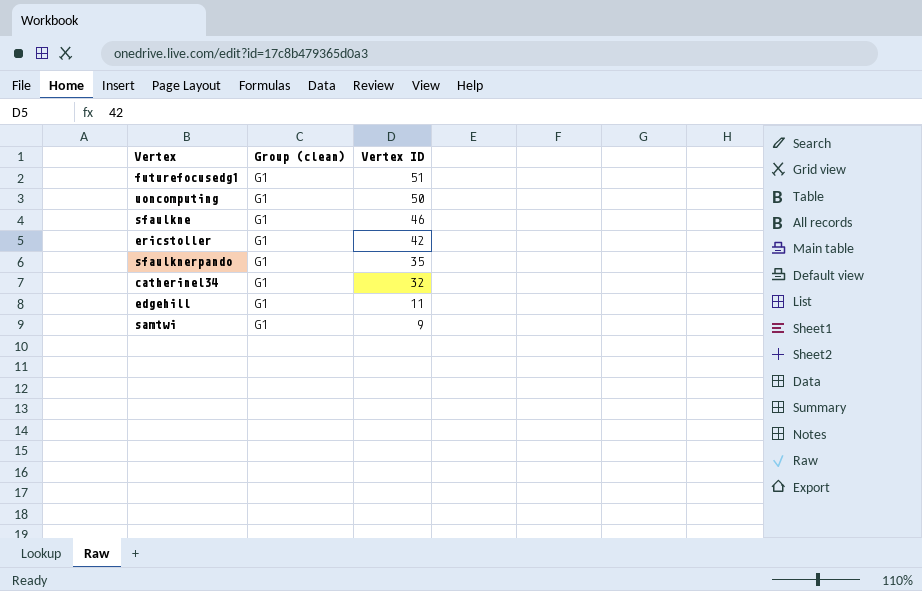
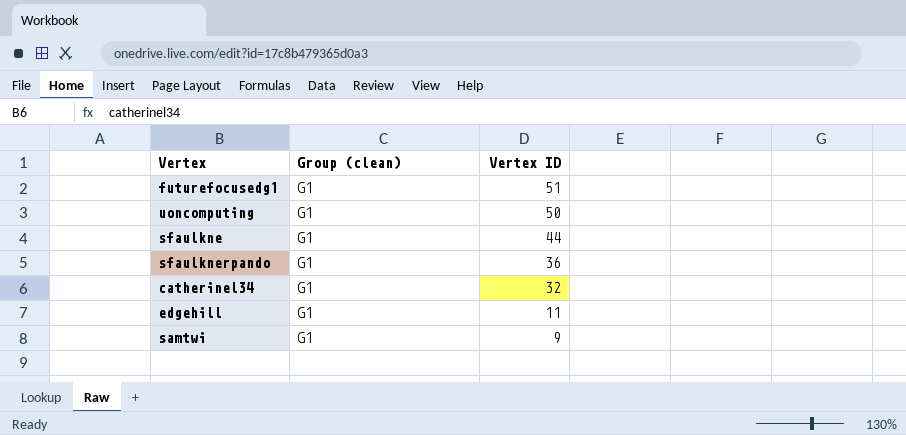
row ericstoller: G1 | 42 -> none
sfaulkne | Vertex ID: 46 -> 44
sfaulknerpando | Vertex ID: 35 -> 36

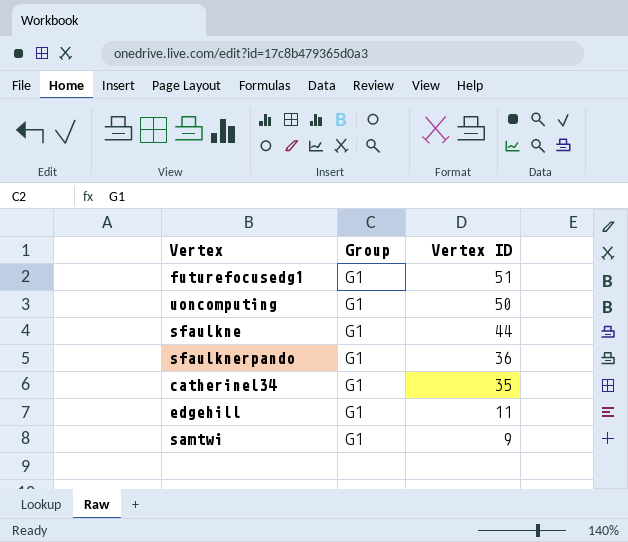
column name: Group (clean) -> Group
catherinel34 | Vertex ID: 32 -> 35

